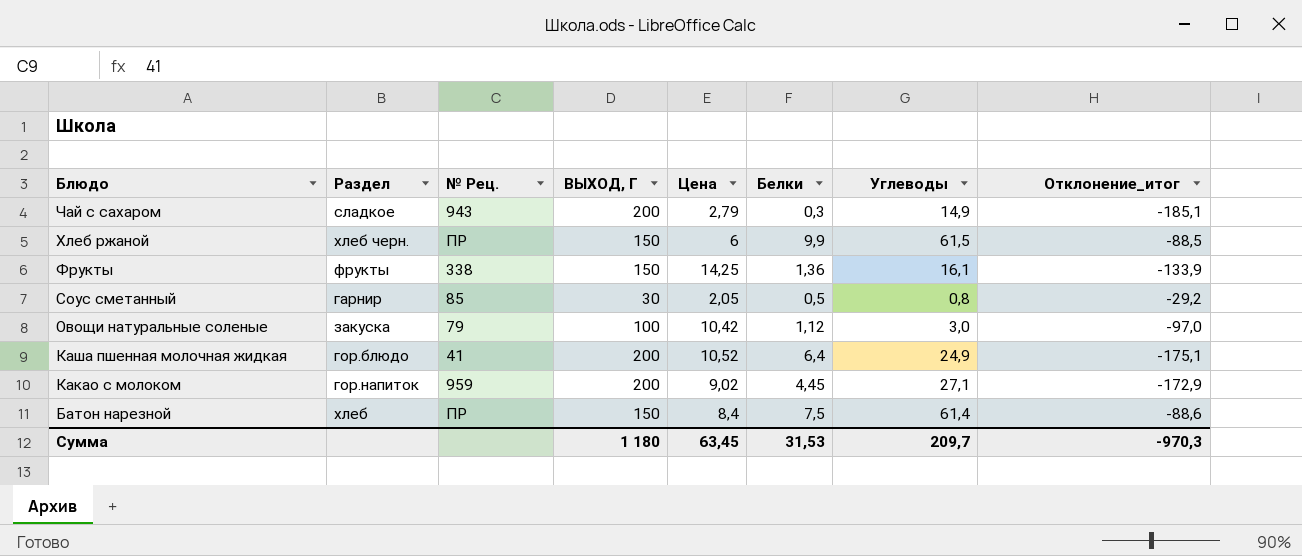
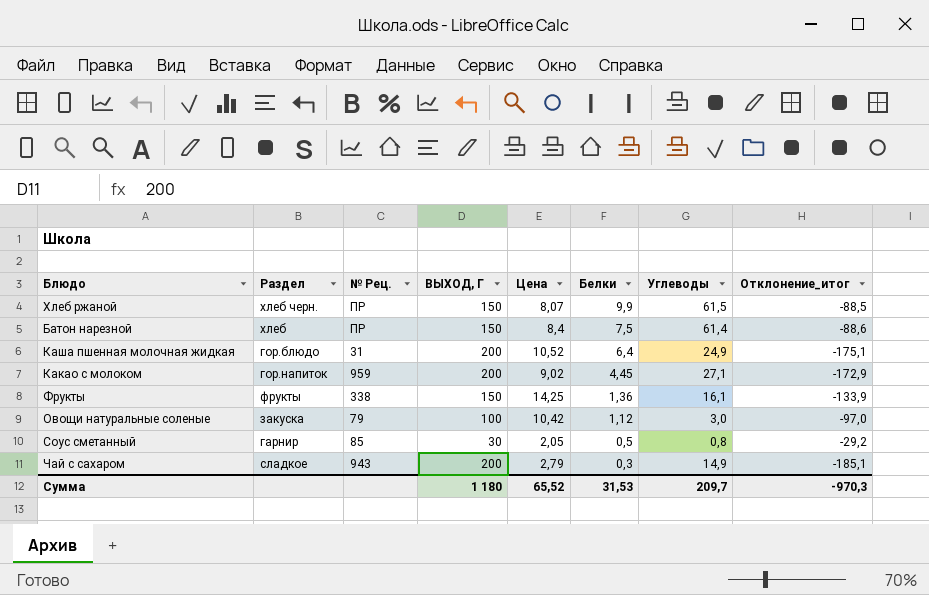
row order: Блюдо descending -> Белки descending
Хлеб ржаной | Цена: 6 -> 8,07
Каша пшенная молочная жидкая | № Рец.: 41 -> 31
Сумма | Цена: 63,45 -> 65,52

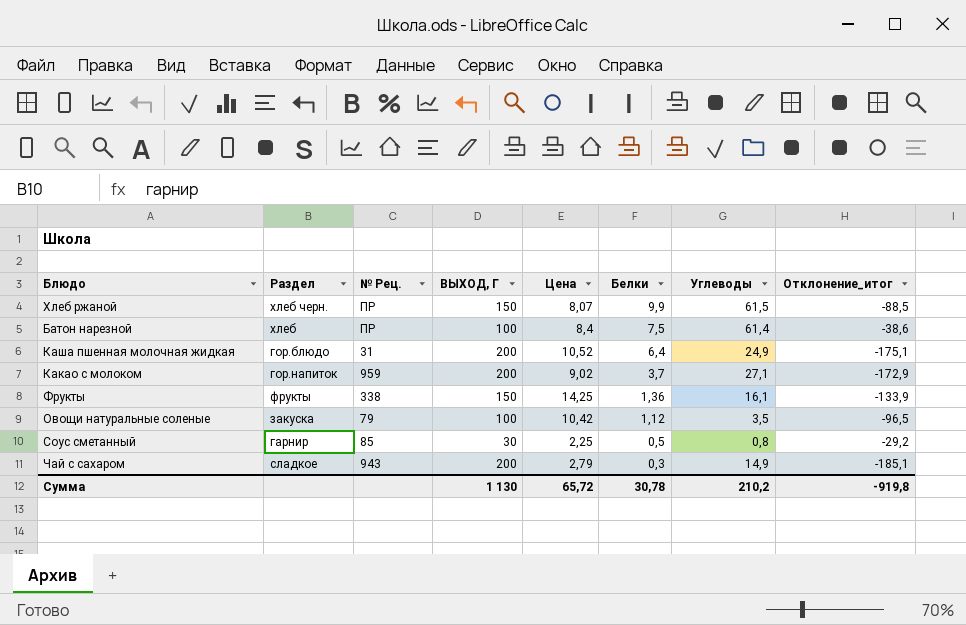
Батон нарезной | ВЫХОД, Г: 150 -> 100
Батон нарезной | Отклонение_итог: -88,6 -> -38,6
Какао с молоком | Белки: 4,45 -> 3,7
Овощи натуральные соленые | Углеводы: 3,0 -> 3,5
Овощи натуральные соленые | Отклонение_итог: -97,0 -> -96,5
Соус сметанный | Цена: 2,05 -> 2,25
Сумма | ВЫХОД, Г: 1 180 -> 1 130
Сумма | Цена: 65,52 -> 65,72
Сумма | Белки: 31,53 -> 30,78
Сумма | Углеводы: 209,7 -> 210,2
Сумма | Отклонение_итог: -970,3 -> -919,8

